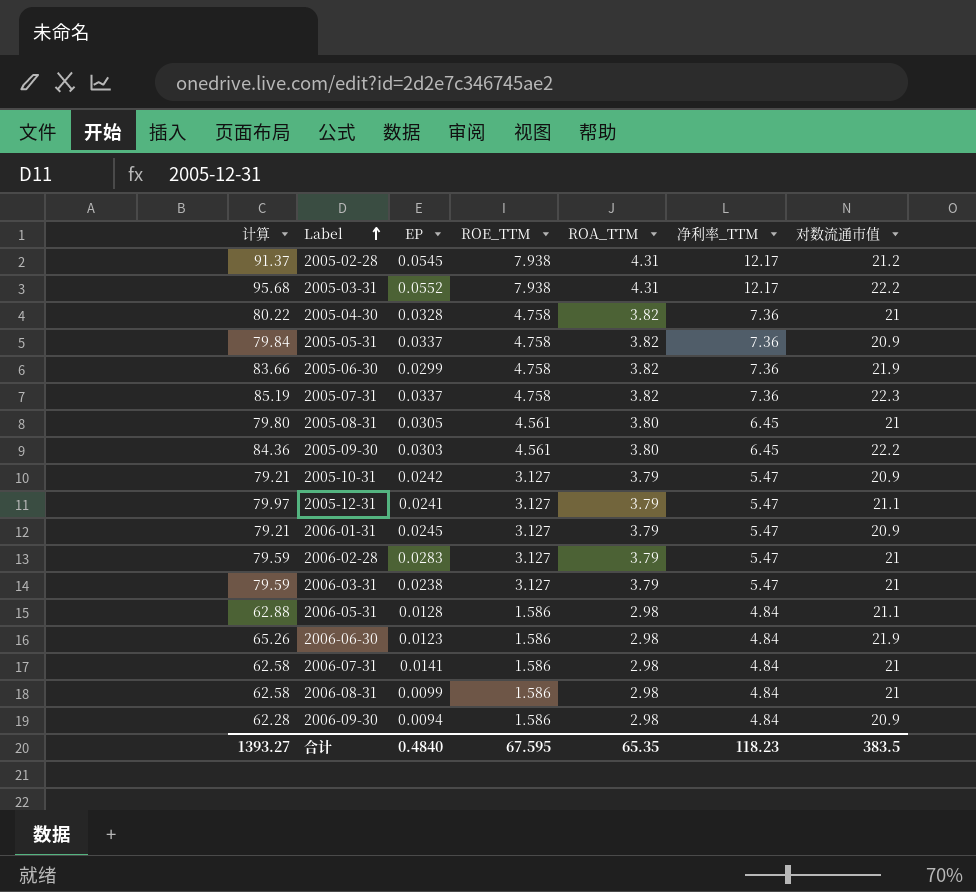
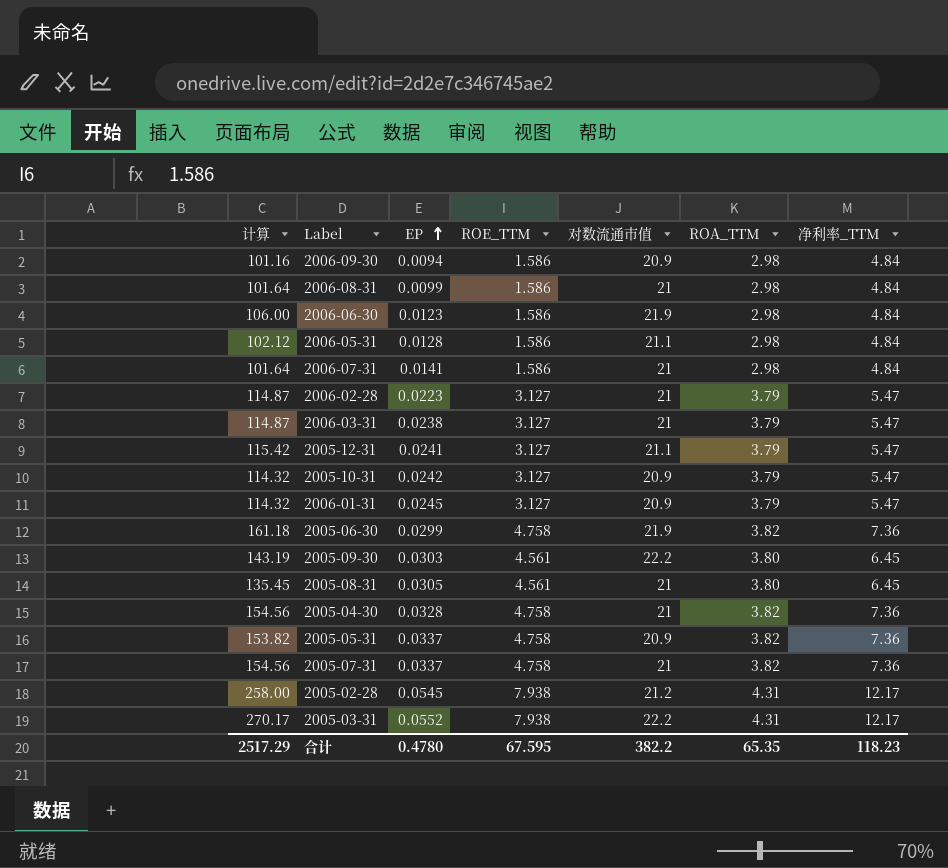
row order: Label ascending -> EP ascending
column 计算 | formula: [ROA_TTM] * [对数流通市值] -> [对数流通市值] * [净利率_TTM]
column 对数流通市值 | position: 7 -> 5
2006-02-28 | EP: 0.0283 -> 0.0223
2005-07-31 | 对数流通市值: 22.3 -> 21
合计 | 计算: 1393.27 -> 2517.29
合计 | EP: 0.4840 -> 0.4780
合计 | 对数流通市值: 383.5 -> 382.2

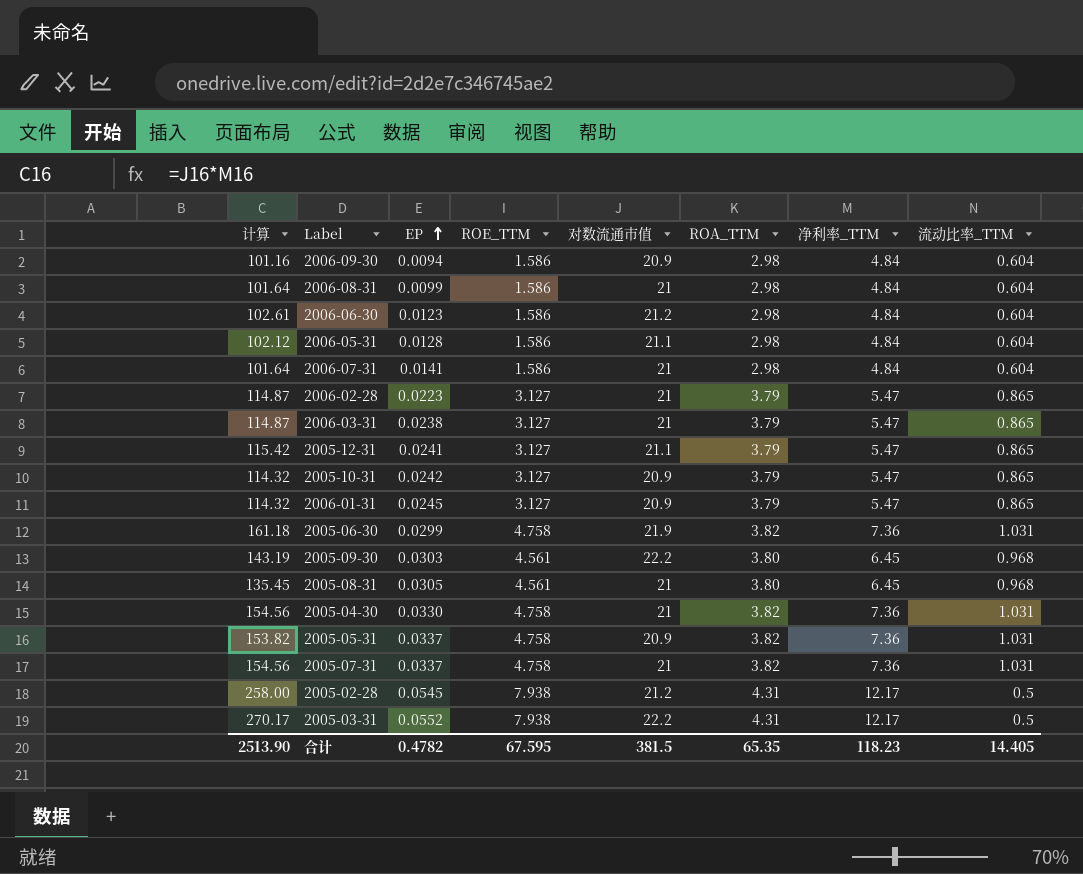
column 流动比率_TTM | position: none -> 8
2006-06-30 | 计算: 106.00 -> 102.61
2006-06-30 | 对数流通市值: 21.9 -> 21.2
2005-04-30 | EP: 0.0328 -> 0.0330
合计 | 计算: 2517.29 -> 2513.90
合计 | EP: 0.4780 -> 0.4782
合计 | 对数流通市值: 382.2 -> 381.5

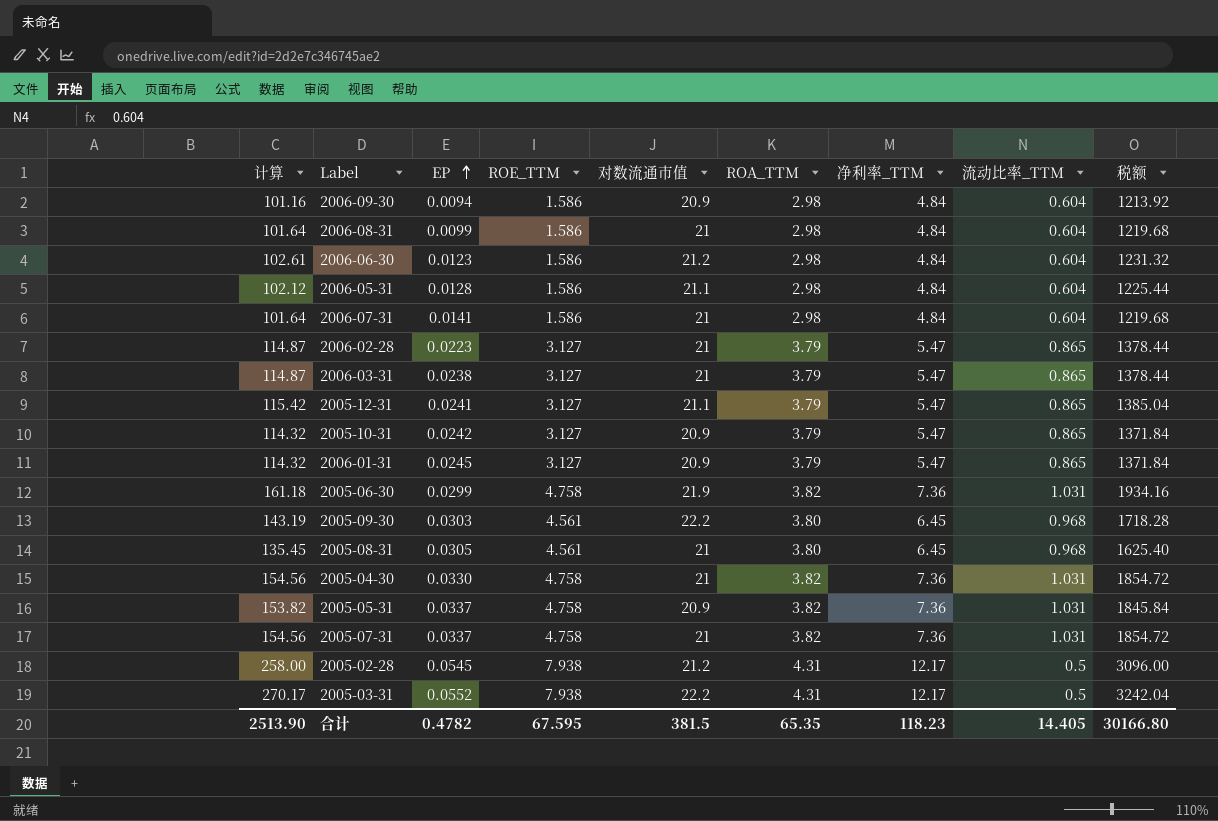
column 税额 | formula: none -> [计算] * 12

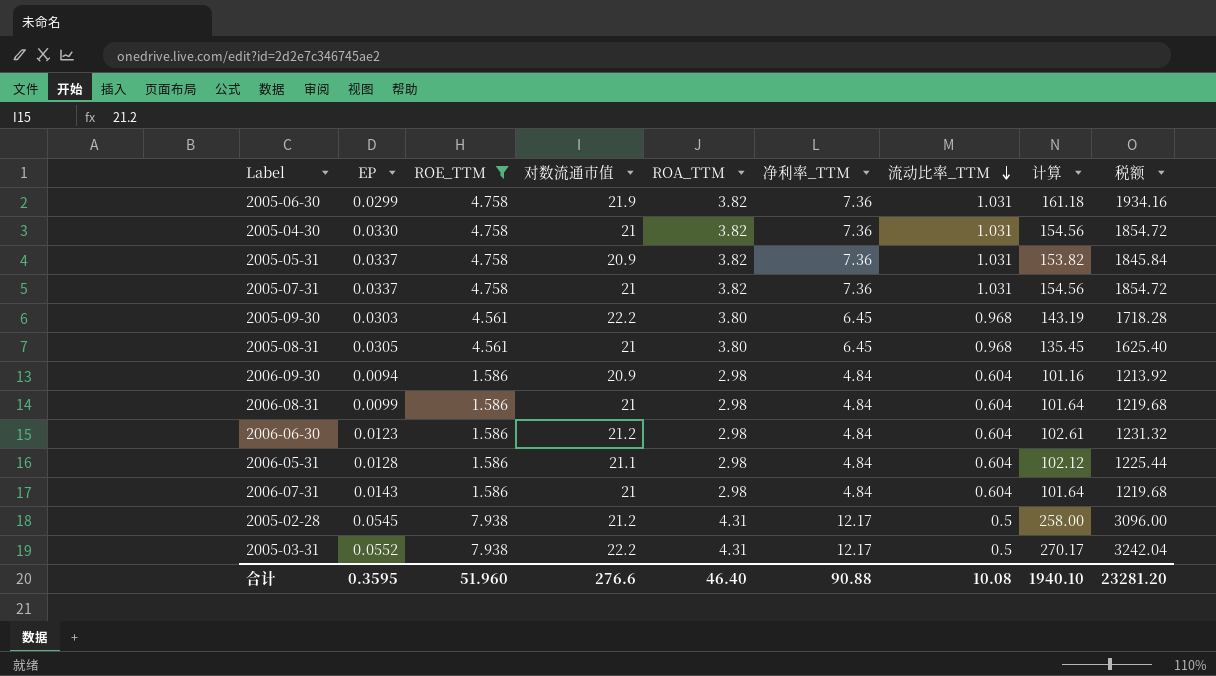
filter: none -> ROE_TTM != 3.127
row order: EP ascending -> 流动比率_TTM descending
column 计算 | position: 1 -> 8
2006-07-31 | EP: 0.0141 -> 0.0143
合计 | EP: 0.4782 -> 0.3595
合计 | ROE_TTM: 67.595 -> 51.960
合计 | 对数流通市值: 381.5 -> 276.6
合计 | ROA_TTM: 65.35 -> 46.40
合计 | 净利率_TTM: 118.23 -> 90.88
合计 | 流动比率_TTM: 14.405 -> 10.08
合计 | 计算: 2513.90 -> 1940.10
合计 | 税额: 30166.80 -> 23281.20

